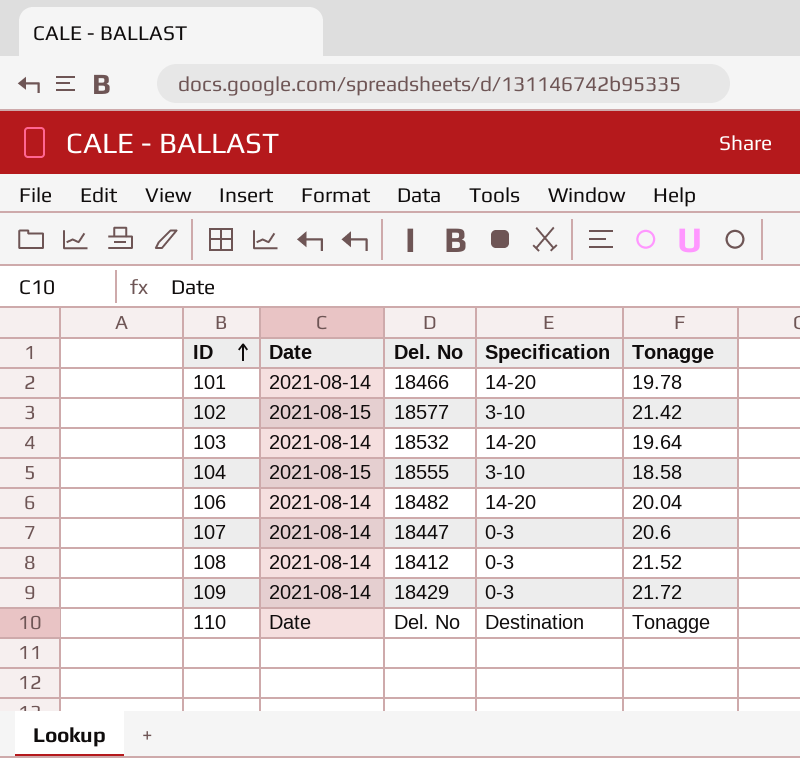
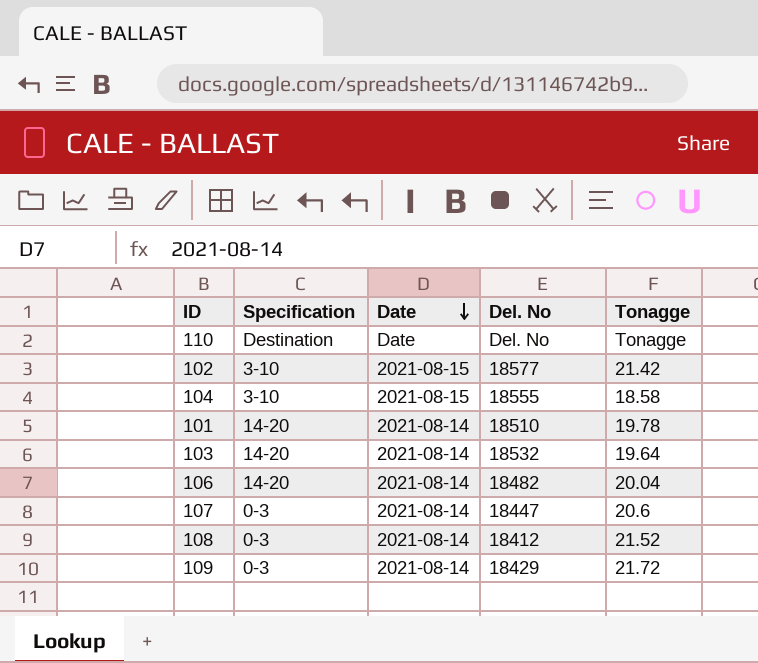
row order: ID ascending -> Date descending
column Specification | position: 4 -> 2
101 | Del. No: 18466 -> 18510

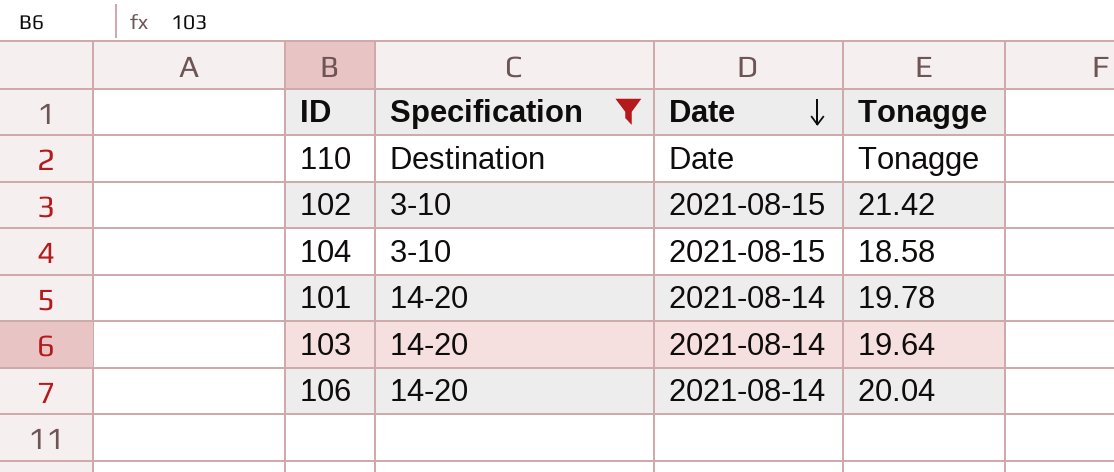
filter: none -> Specification != 0-3
column Del. No | position: 4 -> none

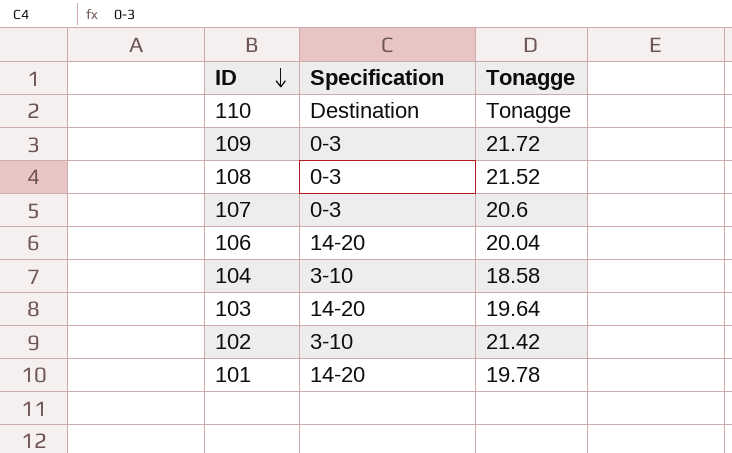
filter: Specification != 0-3 -> none
row order: Date descending -> ID descending
column Date | position: 3 -> none

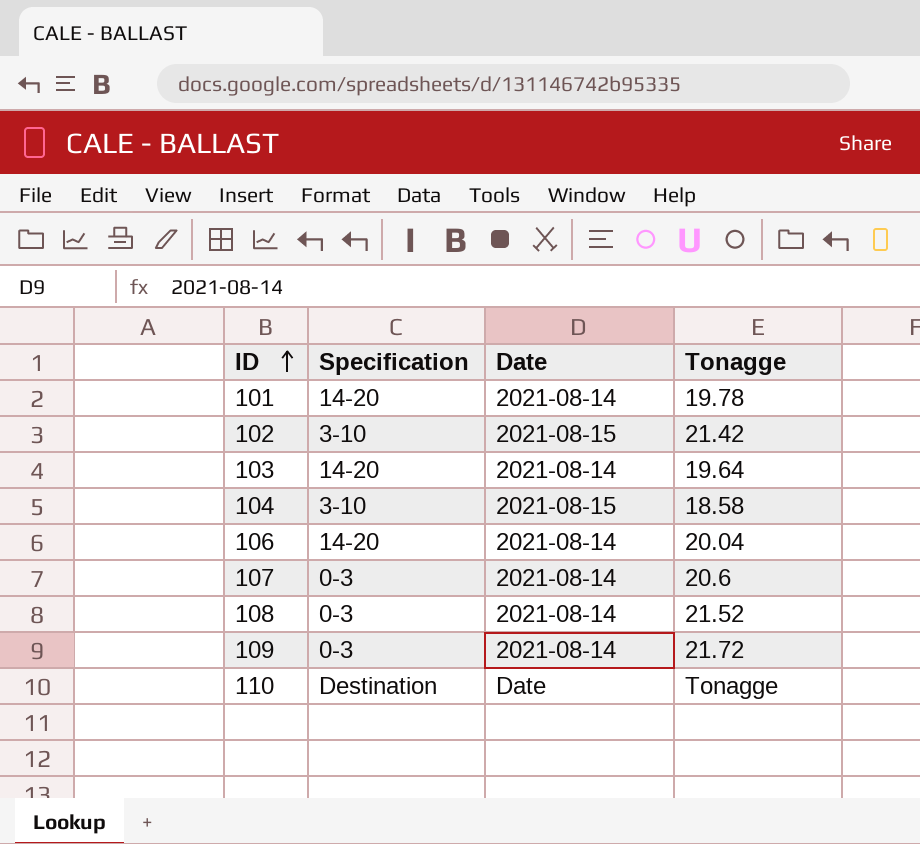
row order: ID descending -> ID ascending
column Date | position: none -> 3

